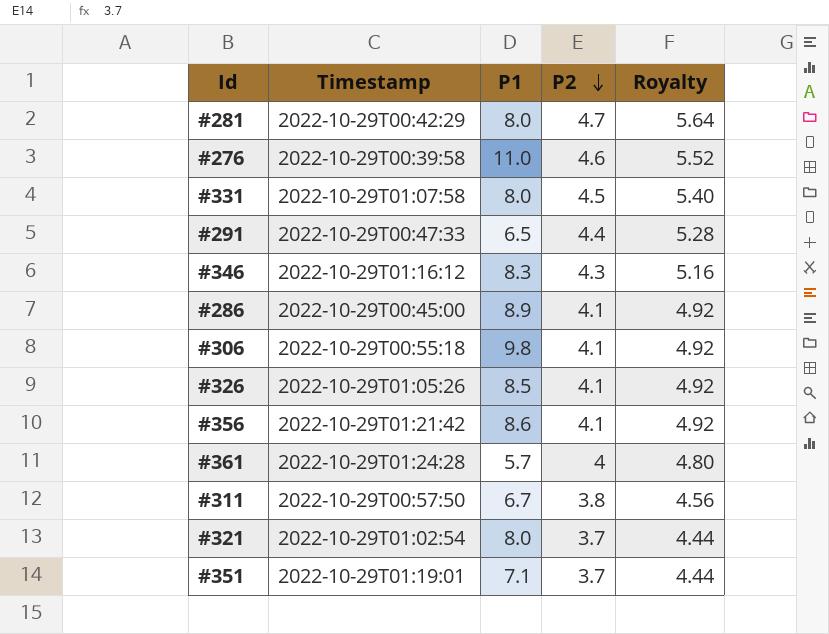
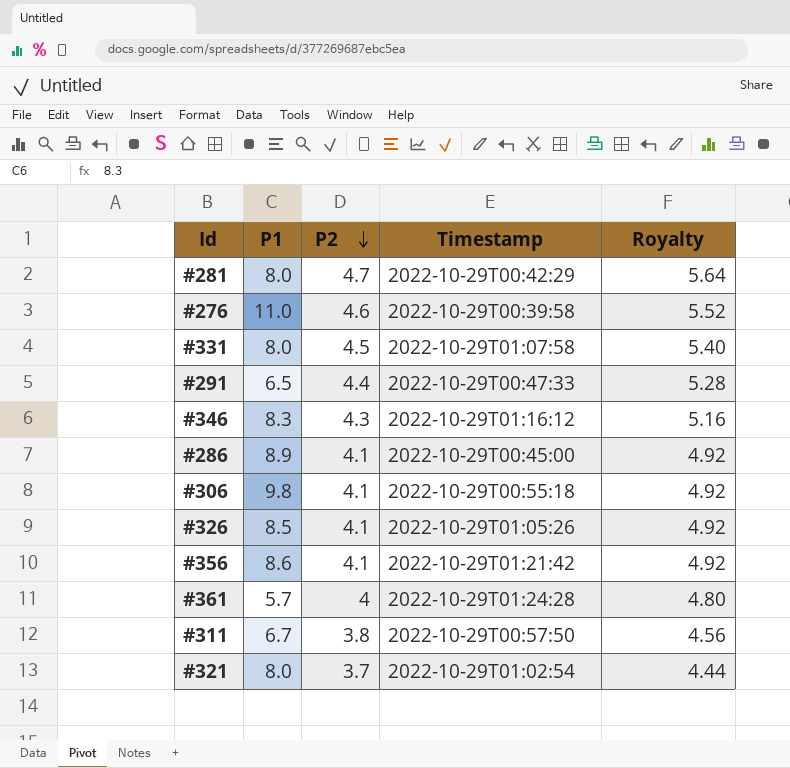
column Timestamp | position: 2 -> 4
row #351: 2022-10-29T01:19:01 | 7.1 | 3.7 | 4.44 -> none

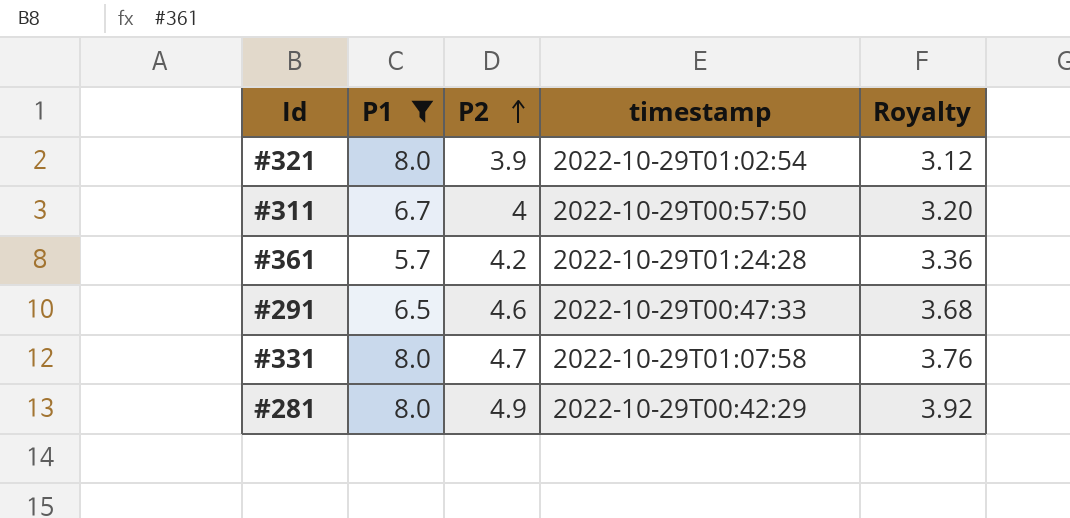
filter: none -> P1 <= 8.0
row order: P2 descending -> P2 ascending
column name: Timestamp -> timestamp
column Royalty | formula: [P2] * 1.2 -> [P2] * 0.8
#321 | P2: 3.7 -> 3.9
#311 | P2: 3.8 -> 4
#361 | P2: 4 -> 4.2
#291 | P2: 4.4 -> 4.6
#331 | P2: 4.5 -> 4.7
#281 | P2: 4.7 -> 4.9

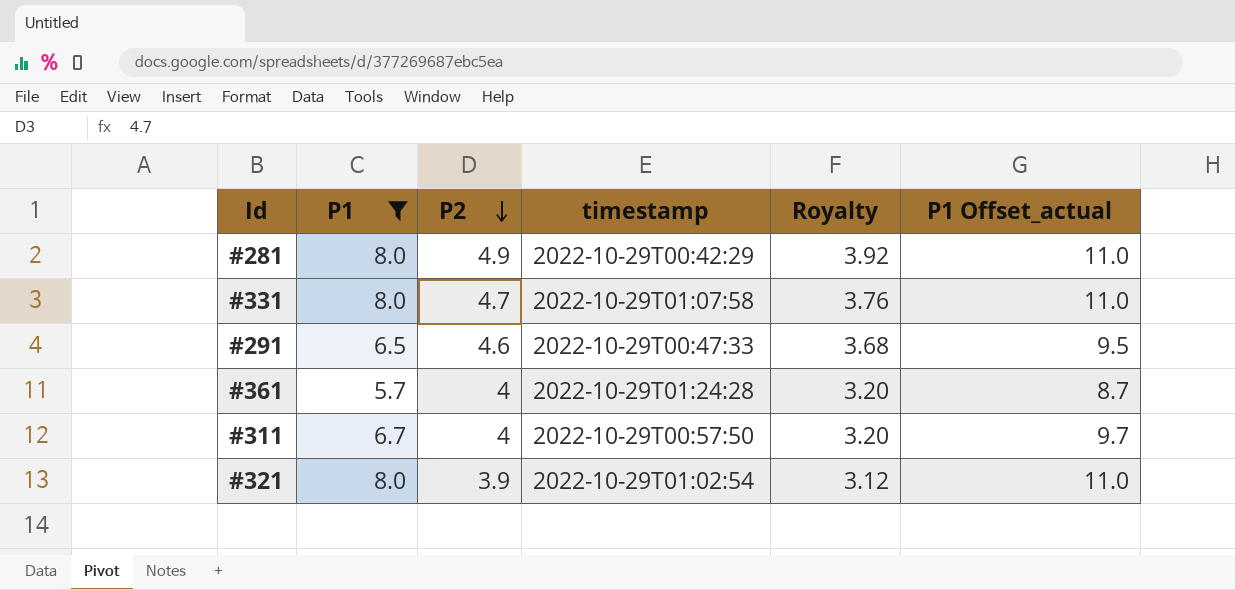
row order: P2 ascending -> P2 descending
column P1 Offset_actual | formula: none -> [P1] + 3
#361 | P2: 4.2 -> 4
#361 | Royalty: 3.36 -> 3.20

